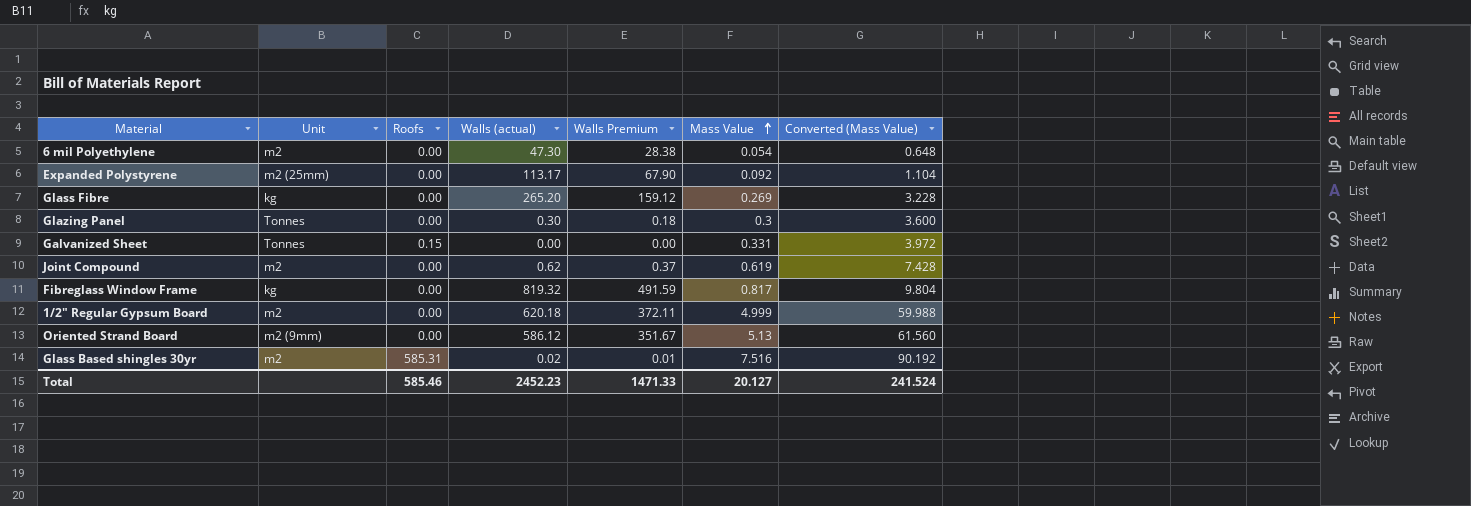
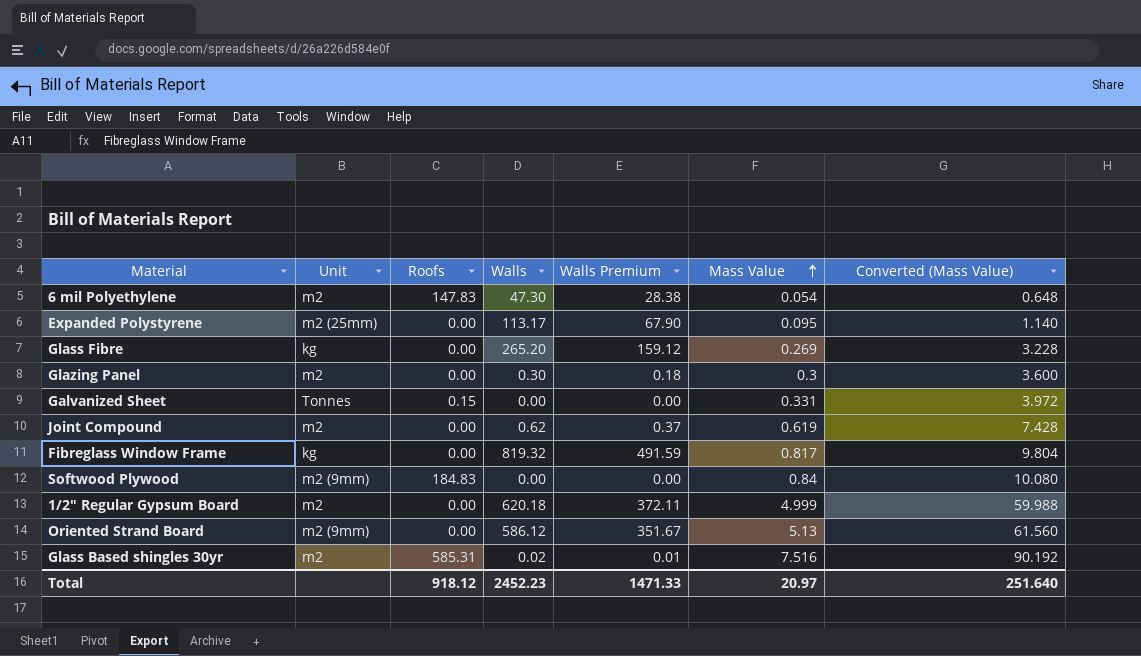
column name: Walls (actual) -> Walls
6 mil Polyethylene | Roofs: 0.00 -> 147.83
Expanded Polystyrene | Mass Value: 0.092 -> 0.095
Expanded Polystyrene | Converted (Mass Value): 1.104 -> 1.140
Glazing Panel | Unit: Tonnes -> m2
row Softwood Plywood: none -> m2 (9mm) | 184.83 | 0.00 | 0.00 | 0.84 | 10.080
Total | Roofs: 585.46 -> 918.12
Total | Mass Value: 20.127 -> 20.97
Total | Converted (Mass Value): 241.524 -> 251.640

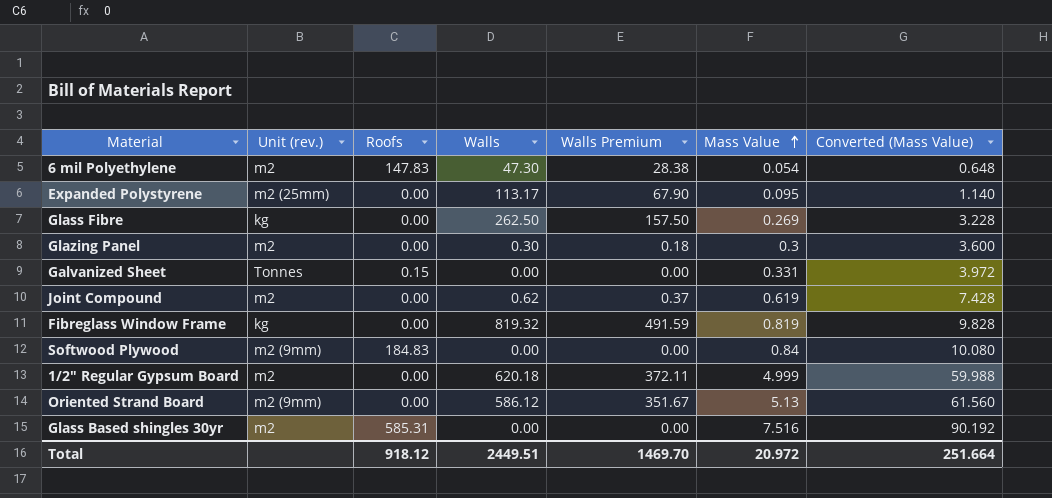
column name: Unit -> Unit (rev.)
Glass Fibre | Walls: 265.20 -> 262.50
Glass Fibre | Walls Premium: 159.12 -> 157.50
Fibreglass Window Frame | Mass Value: 0.817 -> 0.819
Fibreglass Window Frame | Converted (Mass Value): 9.804 -> 9.828
Glass Based shingles 30yr | Walls: 0.02 -> 0.00
Glass Based shingles 30yr | Walls Premium: 0.01 -> 0.00
Total | Walls: 2452.23 -> 2449.51
Total | Walls Premium: 1471.33 -> 1469.70
Total | Mass Value: 20.97 -> 20.972
Total | Converted (Mass Value): 251.640 -> 251.664

